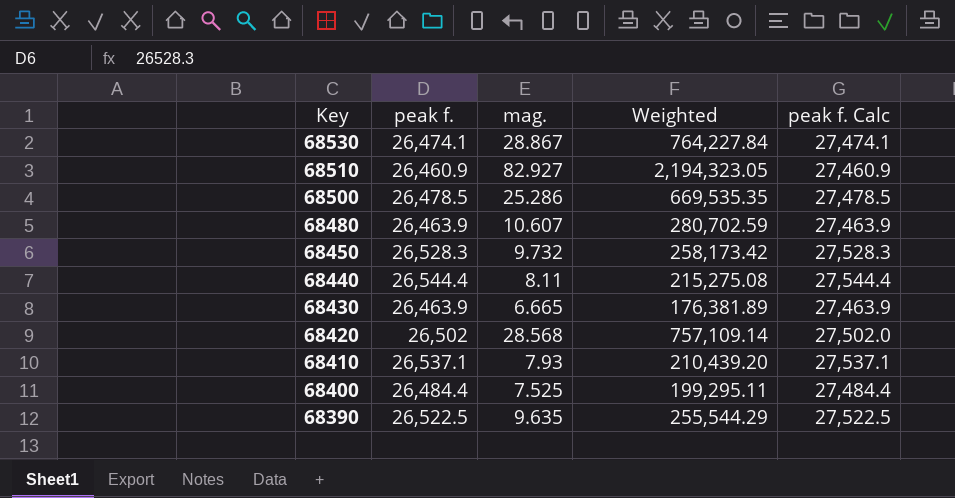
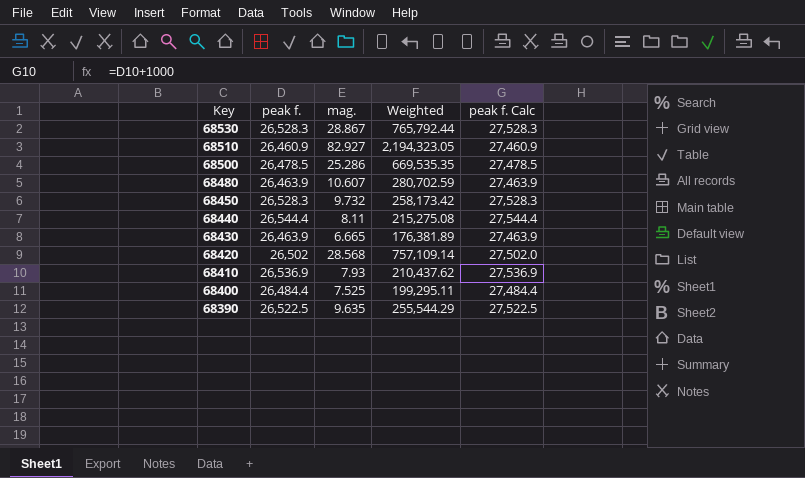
68530 | peak f.: 26,474.1 -> 26,528.3
68530 | Weighted: 764,227.84 -> 765,792.44
68530 | peak f. Calc: 27,474.1 -> 27,528.3
68410 | peak f.: 26,537.1 -> 26,536.9
68410 | Weighted: 210,439.20 -> 210,437.62
68410 | peak f. Calc: 27,537.1 -> 27,536.9

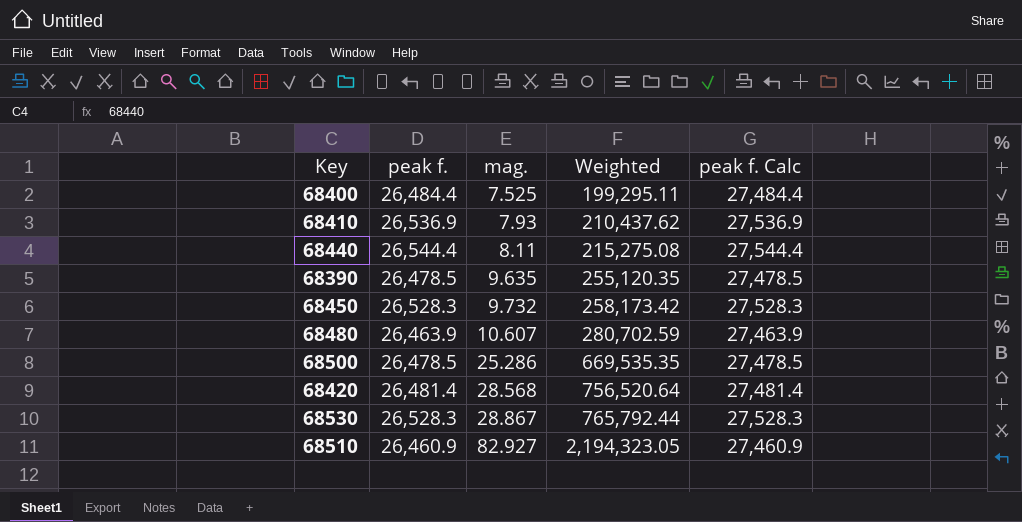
row order: Key descending -> mag. ascending
row 68430: 26,463.9 | 6.665 | 176,381.89 | 27,463.9 -> none
68390 | peak f.: 26,522.5 -> 26,478.5
68390 | Weighted: 255,544.29 -> 255,120.35
68390 | peak f. Calc: 27,522.5 -> 27,478.5
68420 | peak f.: 26,502 -> 26,481.4
68420 | Weighted: 757,109.14 -> 756,520.64
68420 | peak f. Calc: 27,502.0 -> 27,481.4

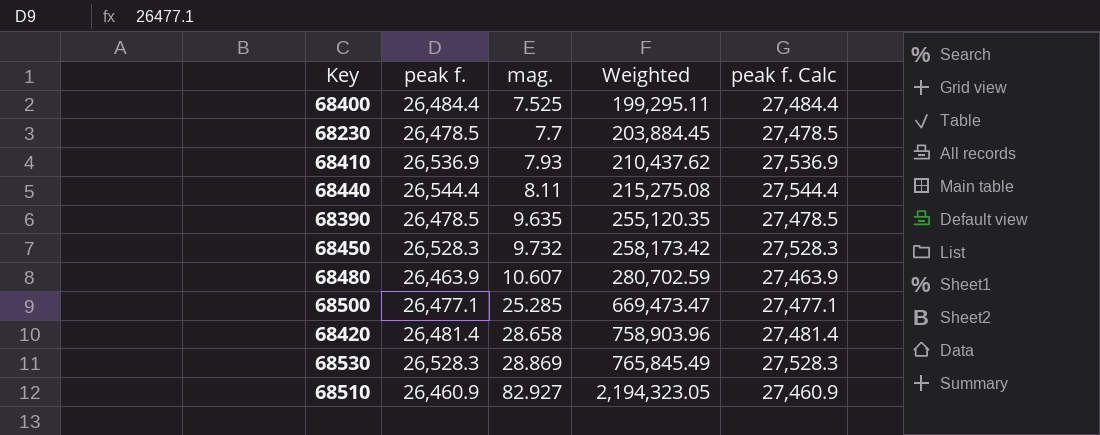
row 68230: none -> 26,478.5 | 7.7 | 203,884.45 | 27,478.5
68500 | peak f.: 26,478.5 -> 26,477.1
68500 | mag.: 25.286 -> 25.285
68500 | Weighted: 669,535.35 -> 669,473.47
68500 | peak f. Calc: 27,478.5 -> 27,477.1
68420 | mag.: 28.568 -> 28.658
68420 | Weighted: 756,520.64 -> 758,903.96
68530 | mag.: 28.867 -> 28.869
68530 | Weighted: 765,792.44 -> 765,845.49

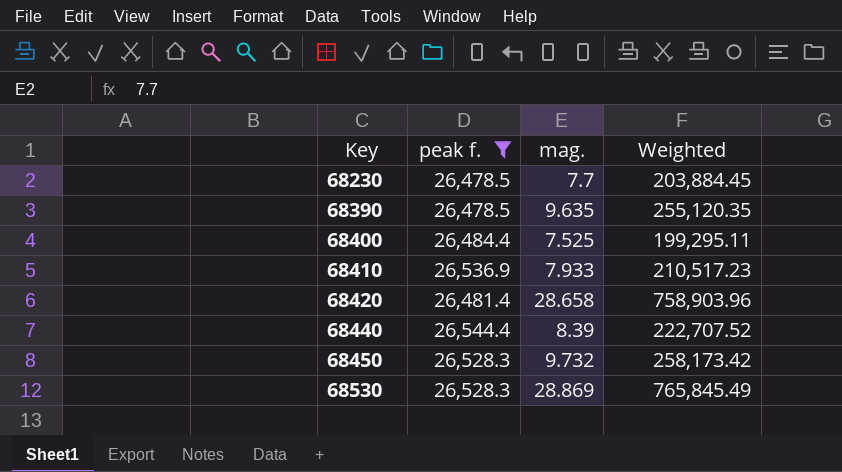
filter: none -> peak f. >= 26,478.5
row order: mag. ascending -> Key ascending
column peak f. Calc | formula: [peak f.] + 1000 -> none
68410 | mag.: 7.93 -> 7.933
68410 | Weighted: 210,437.62 -> 210,517.23
68440 | mag.: 8.11 -> 8.39
68440 | Weighted: 215,275.08 -> 222,707.52

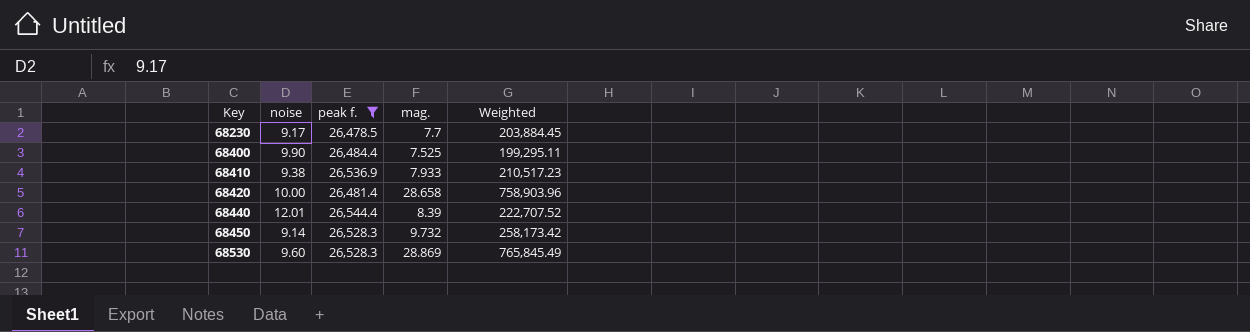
column noise | position: none -> 2
row 68390: 26,478.5 | 9.635 | 255,120.35 -> none

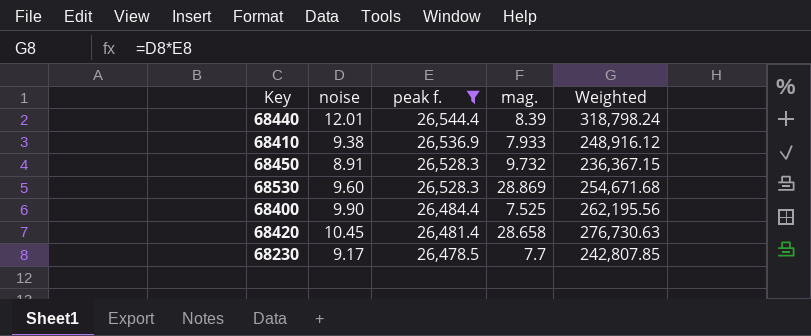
row order: Key ascending -> peak f. descending
column Weighted | formula: [peak f.] * [mag.] -> [noise] * [peak f.]
68450 | noise: 9.14 -> 8.91
68420 | noise: 10.00 -> 10.45

